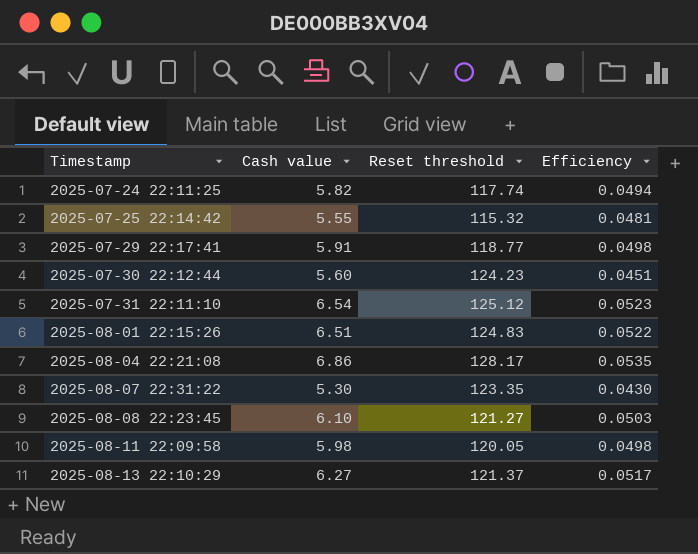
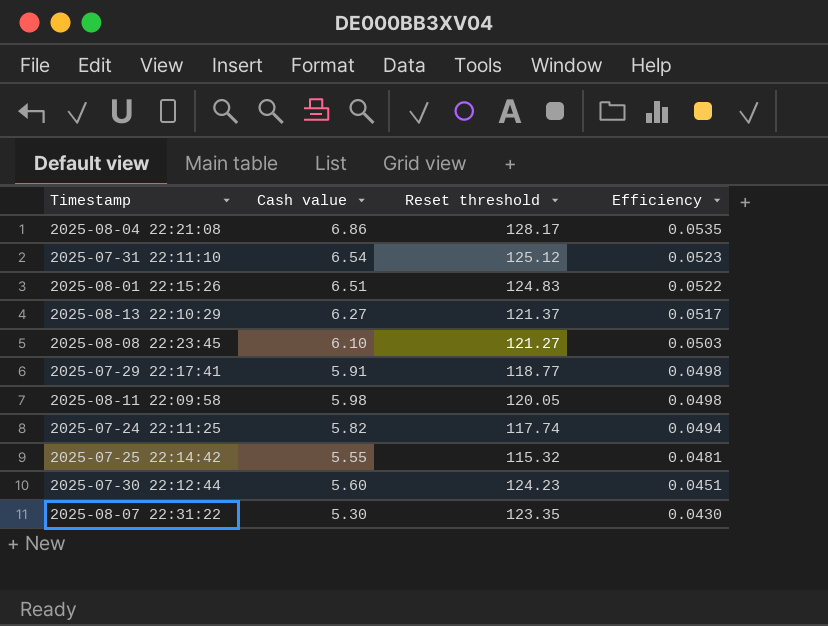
row order: Timestamp ascending -> Efficiency descending

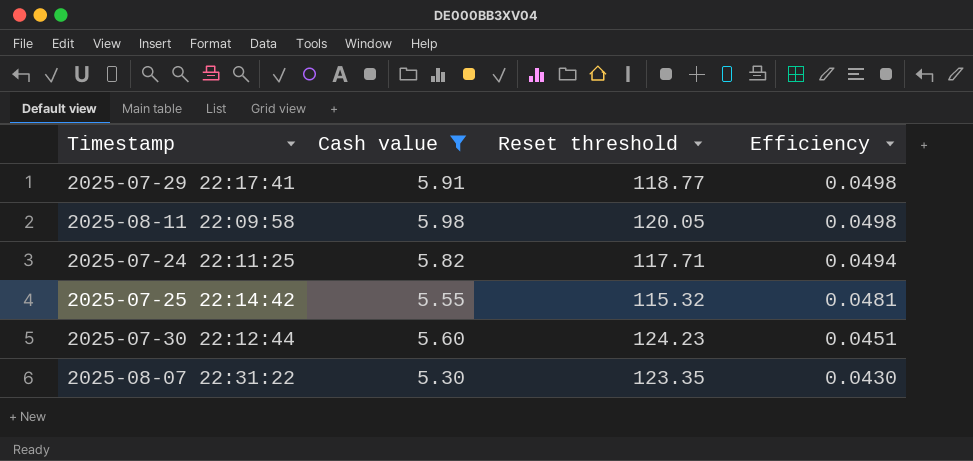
filter: none -> Cash value <= 5.98
2025-07-24 22:11:25 | Reset threshold: 117.74 -> 117.71

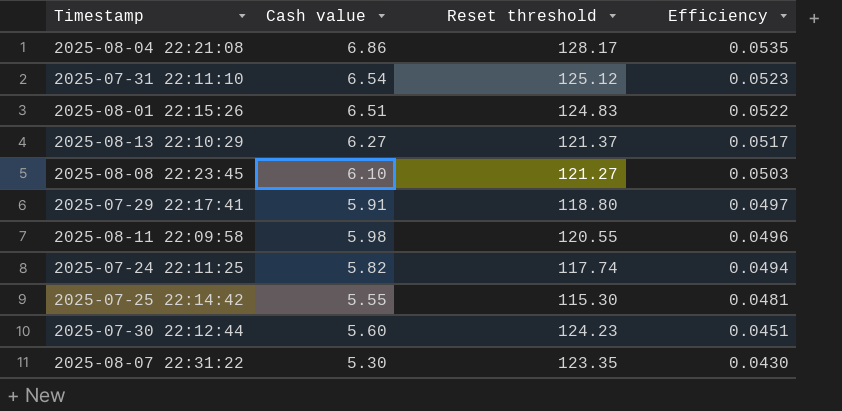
filter: Cash value <= 5.98 -> none
2025-07-29 22:17:41 | Reset threshold: 118.77 -> 118.80
2025-07-29 22:17:41 | Efficiency: 0.0498 -> 0.0497
2025-08-11 22:09:58 | Reset threshold: 120.05 -> 120.55
2025-08-11 22:09:58 | Efficiency: 0.0498 -> 0.0496
2025-07-24 22:11:25 | Reset threshold: 117.71 -> 117.74
2025-07-25 22:14:42 | Reset threshold: 115.32 -> 115.30

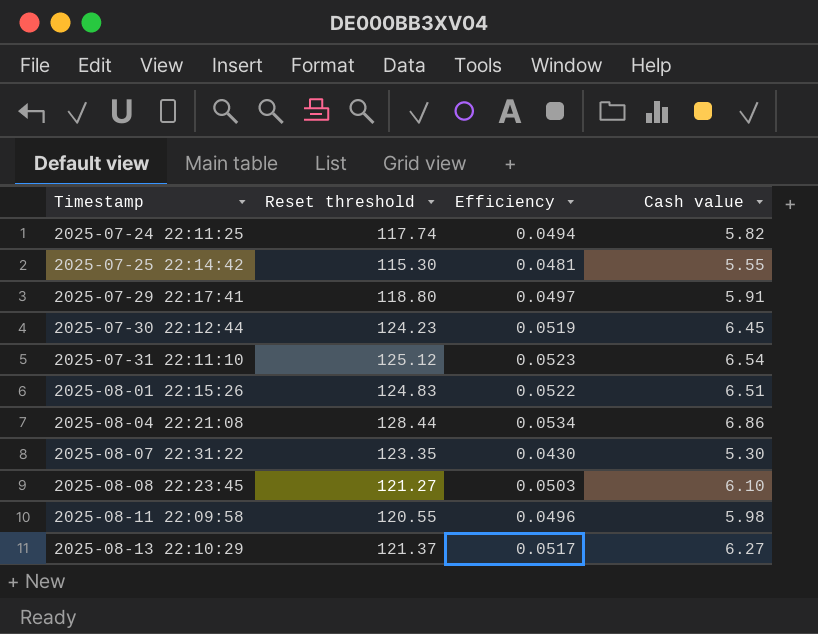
row order: Efficiency descending -> Timestamp ascending
column Cash value | position: 2 -> 4
2025-07-30 22:12:44 | Efficiency: 0.0451 -> 0.0519
2025-07-30 22:12:44 | Cash value: 5.60 -> 6.45
2025-08-04 22:21:08 | Reset threshold: 128.17 -> 128.44
2025-08-04 22:21:08 | Efficiency: 0.0535 -> 0.0534

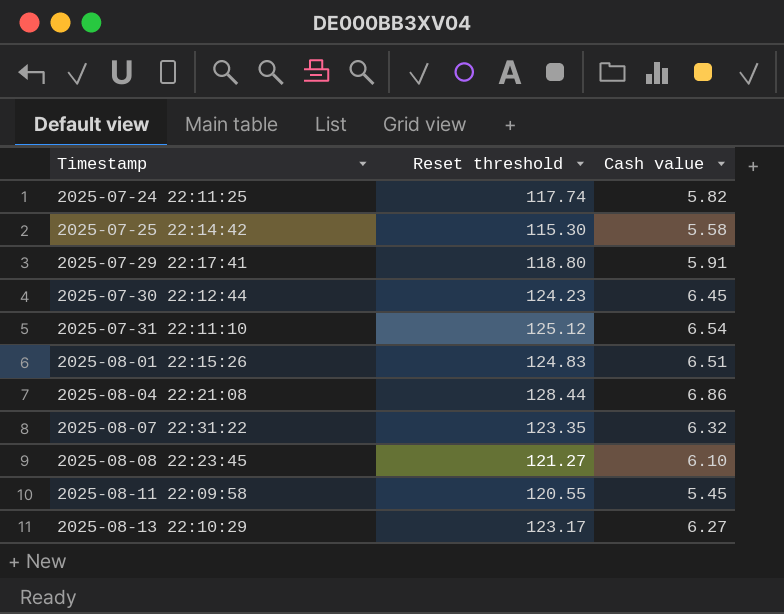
column Efficiency | formula: [Cash value] / [Reset threshold] -> none
2025-07-25 22:14:42 | Cash value: 5.55 -> 5.58
2025-08-07 22:31:22 | Cash value: 5.30 -> 6.32
2025-08-11 22:09:58 | Cash value: 5.98 -> 5.45
2025-08-13 22:10:29 | Reset threshold: 121.37 -> 123.17

